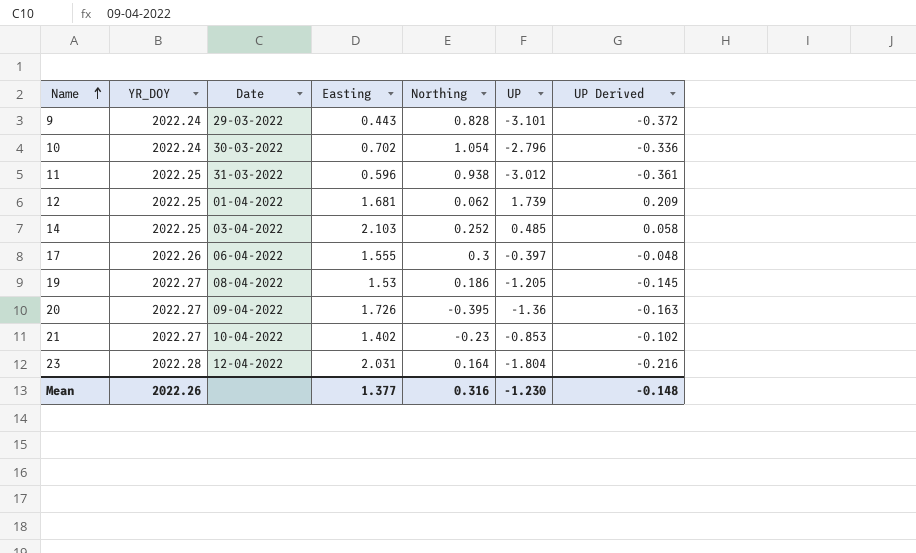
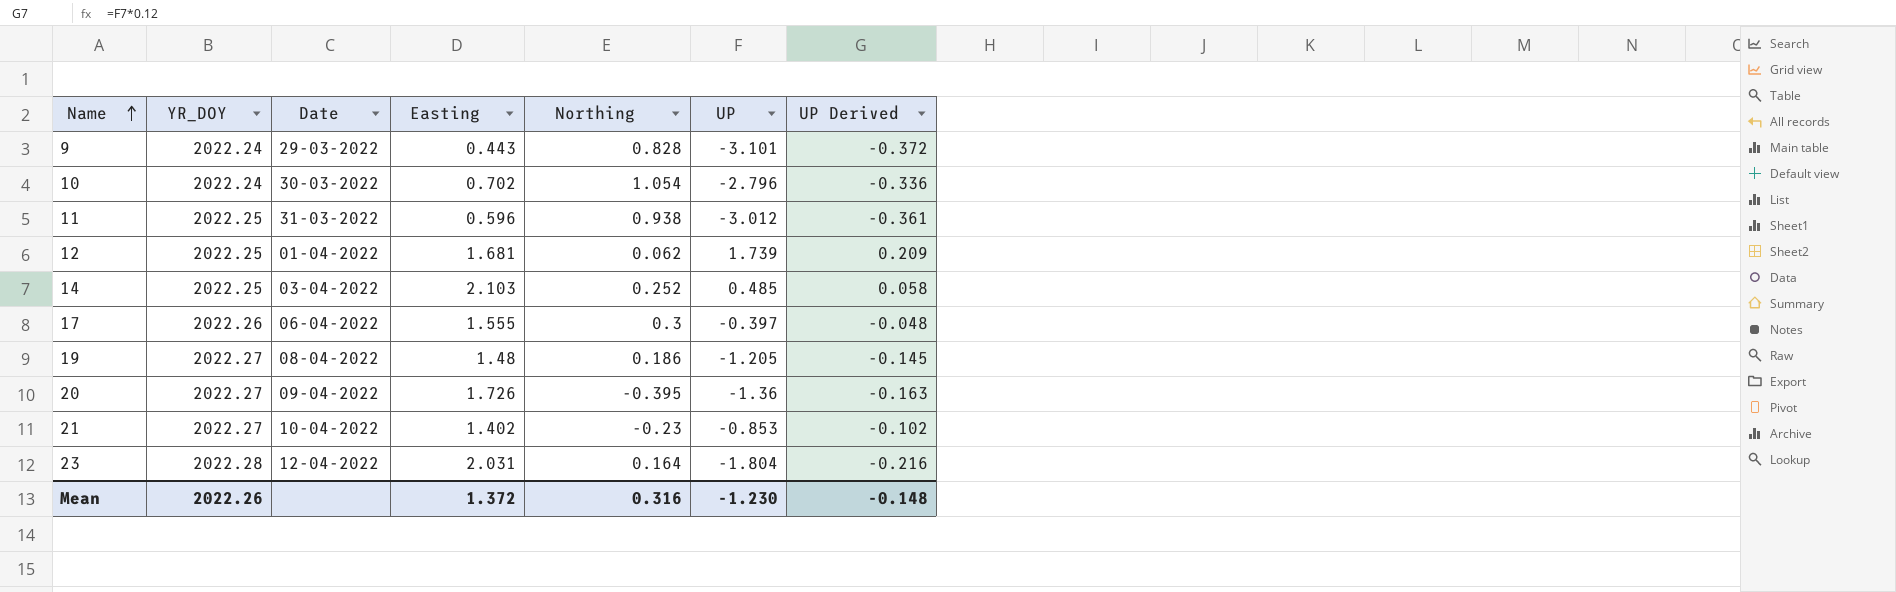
19 | Easting: 1.53 -> 1.48
Mean | Easting: 1.377 -> 1.372

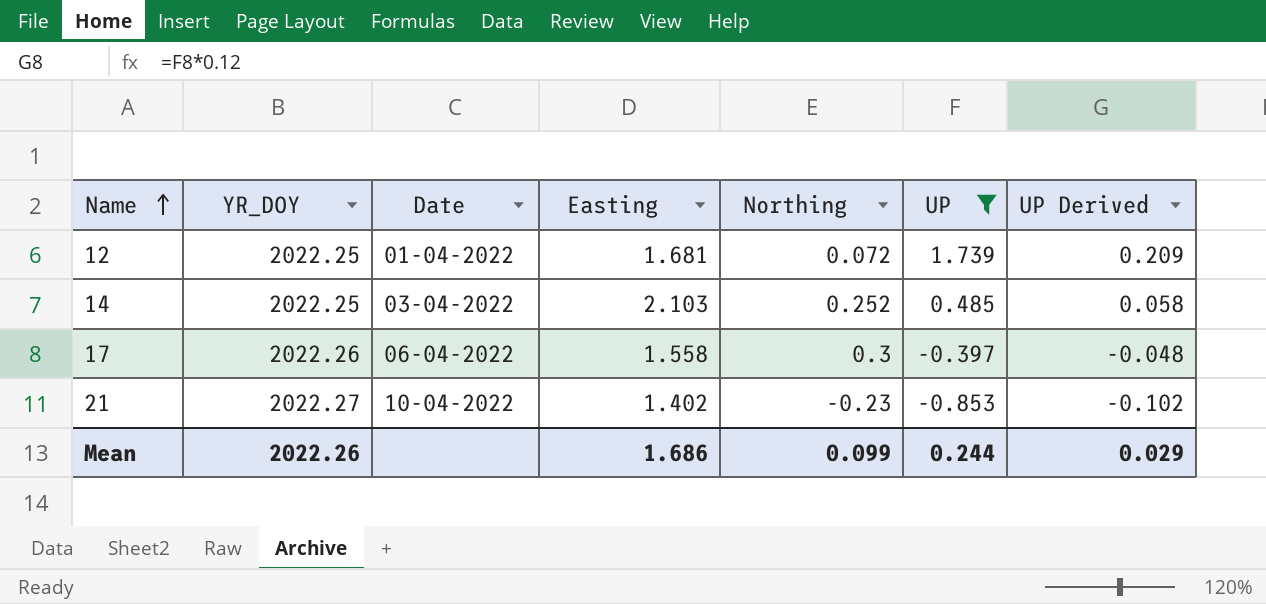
filter: none -> UP >= -0.853
12 | Northing: 0.062 -> 0.072
17 | Easting: 1.555 -> 1.558
Mean | Easting: 1.372 -> 1.686
Mean | Northing: 0.316 -> 0.099
Mean | UP: -1.230 -> 0.244
Mean | UP Derived: -0.148 -> 0.029

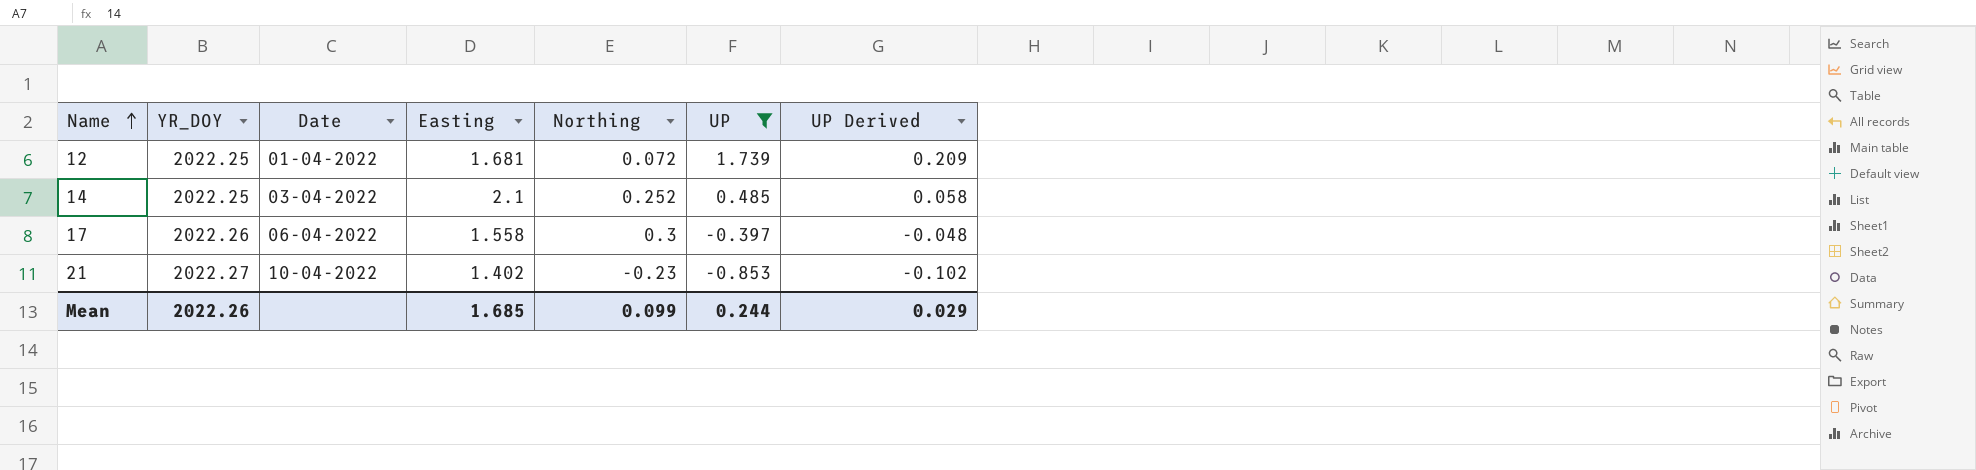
14 | Easting: 2.103 -> 2.1
Mean | Easting: 1.686 -> 1.685

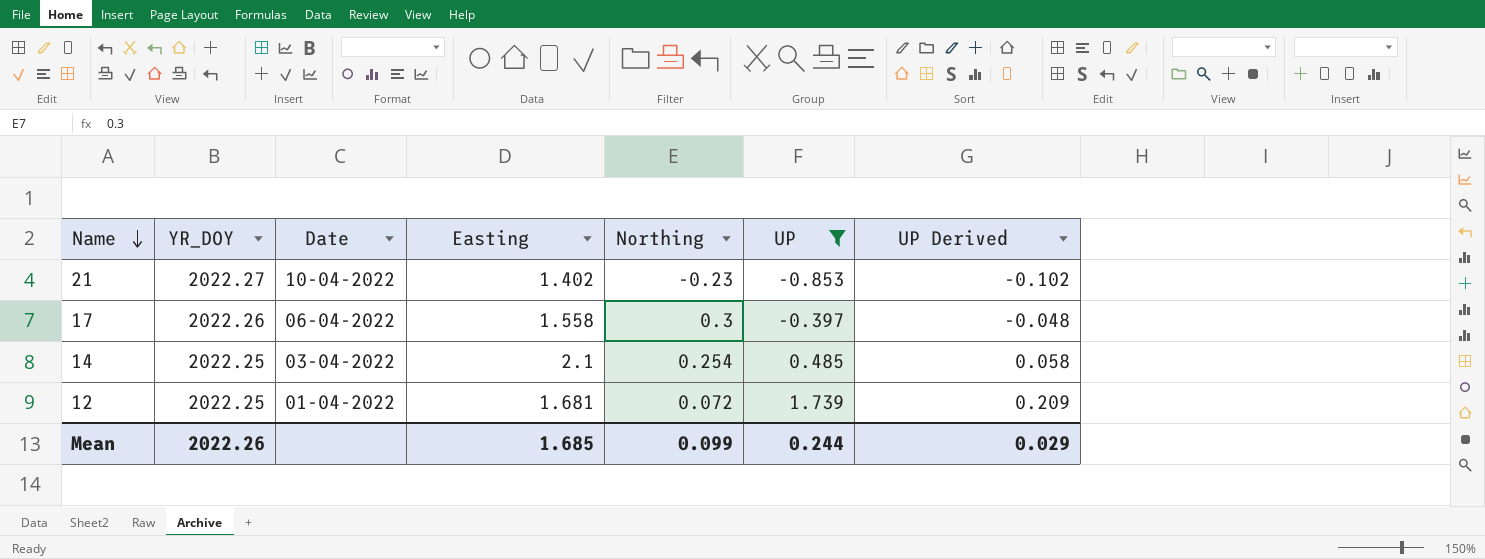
row order: Name ascending -> Name descending
14 | Northing: 0.252 -> 0.254

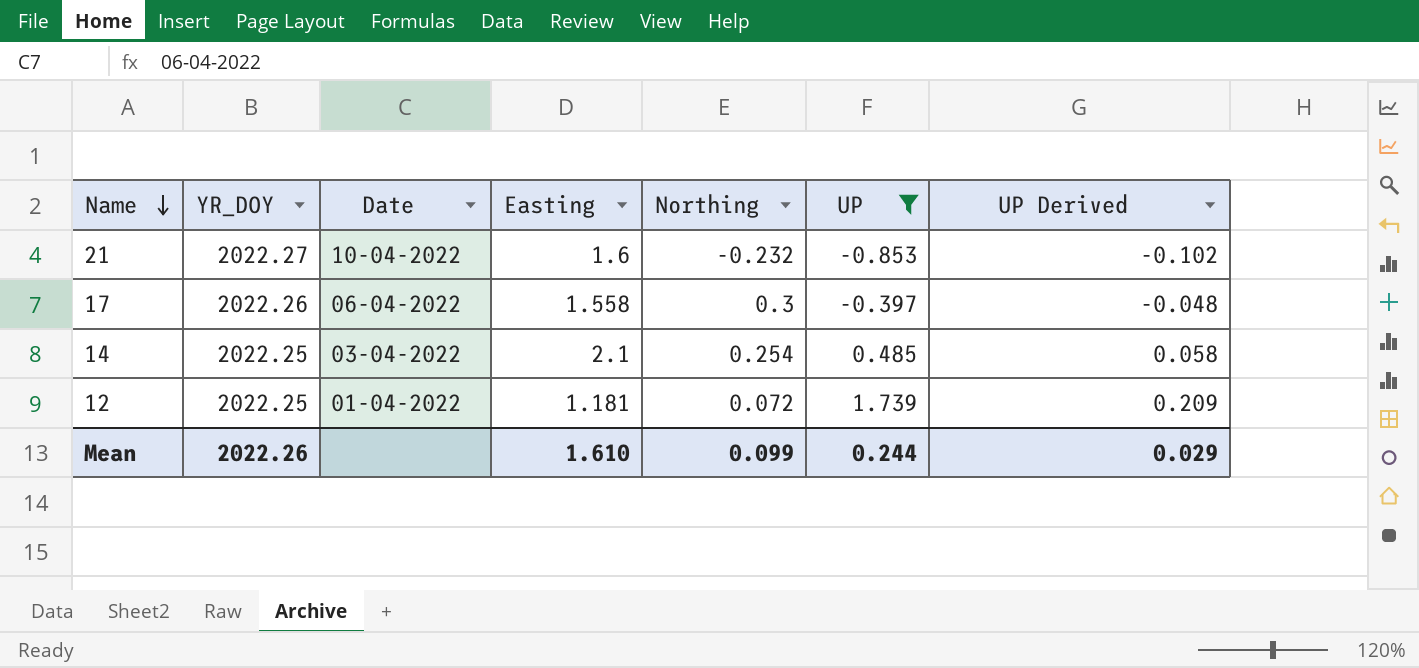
21 | Easting: 1.402 -> 1.6
21 | Northing: -0.23 -> -0.232
12 | Easting: 1.681 -> 1.181
Mean | Easting: 1.685 -> 1.610

